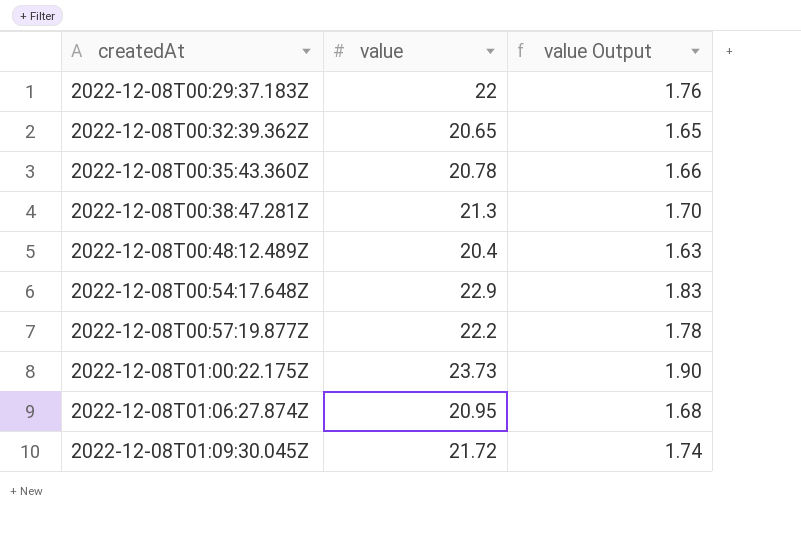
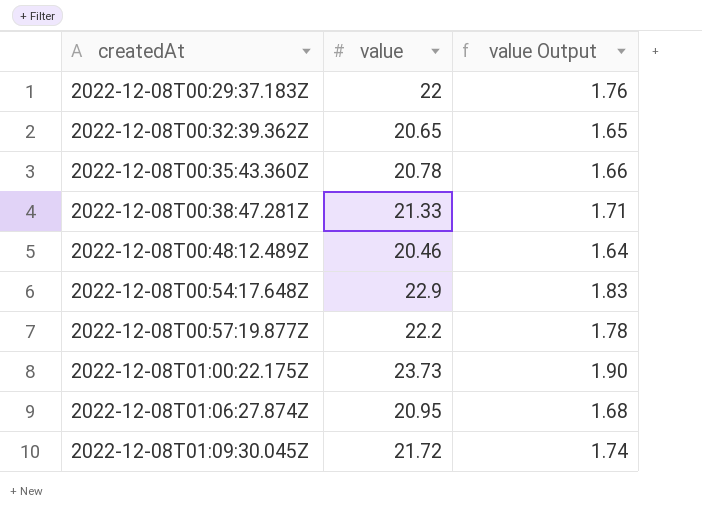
2022-12-08T00:38:47.281Z | value: 21.3 -> 21.33
2022-12-08T00:38:47.281Z | value Output: 1.70 -> 1.71
2022-12-08T00:48:12.489Z | value: 20.4 -> 20.46
2022-12-08T00:48:12.489Z | value Output: 1.63 -> 1.64

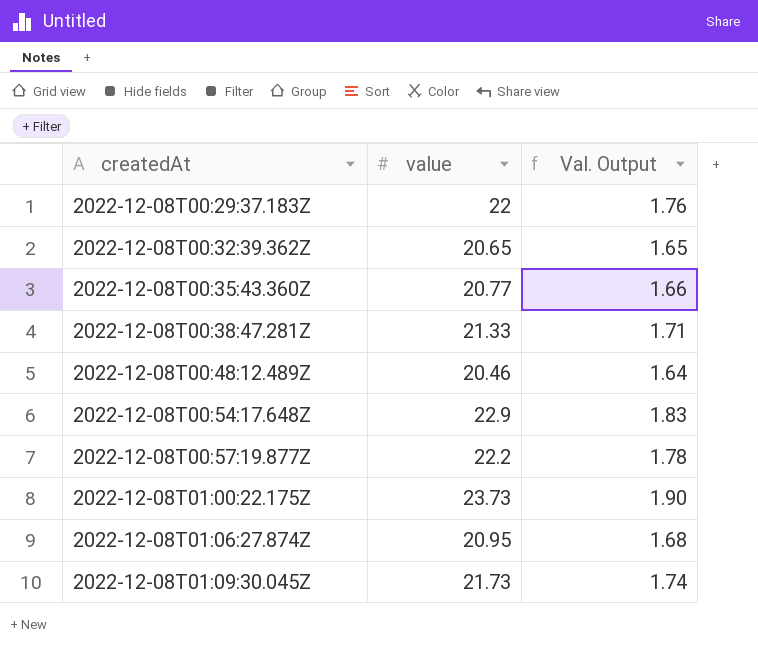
column name: value Output -> Val. Output
2022-12-08T00:35:43.360Z | value: 20.78 -> 20.77
2022-12-08T01:09:30.045Z | value: 21.72 -> 21.73

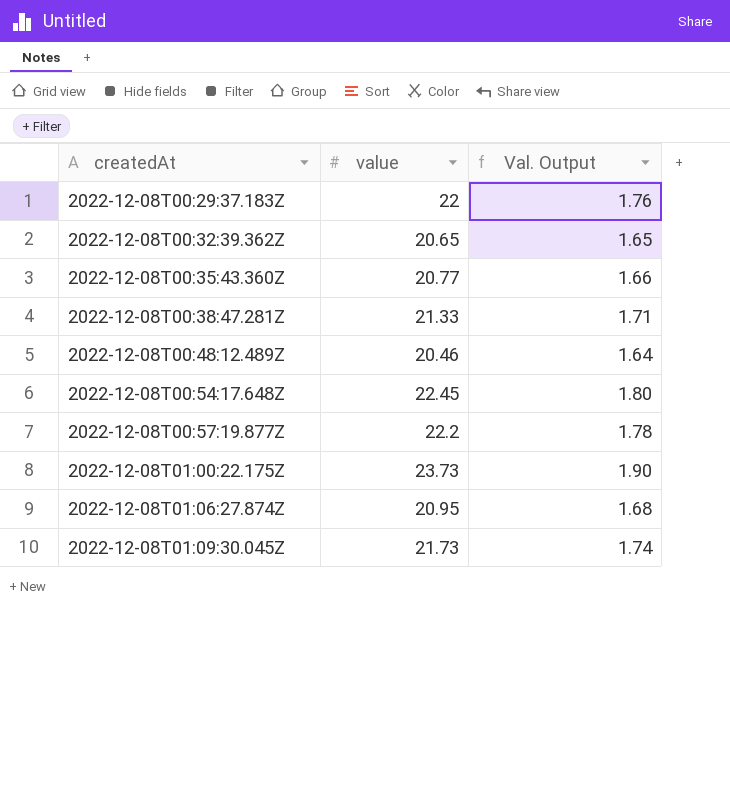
2022-12-08T00:54:17.648Z | value: 22.9 -> 22.45
2022-12-08T00:54:17.648Z | Val. Output: 1.83 -> 1.80

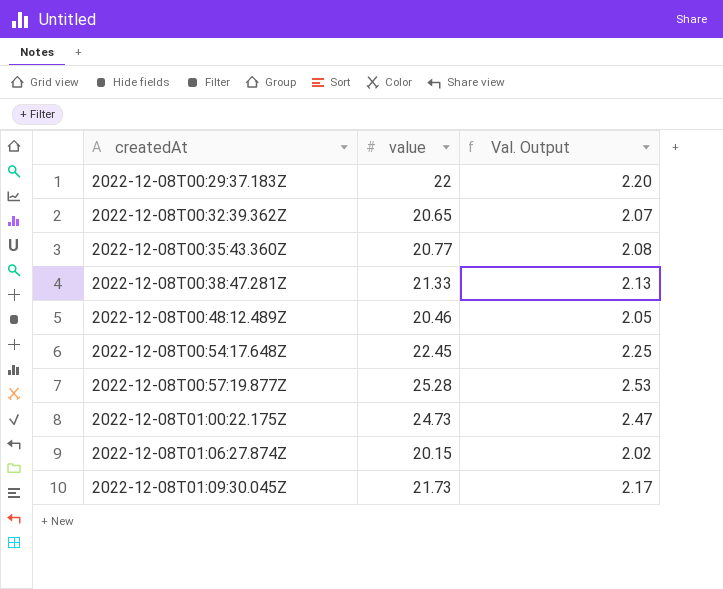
column Val. Output | formula: [value] * 0.08 -> [value] * 0.1
2022-12-08T00:57:19.877Z | value: 22.2 -> 25.28
2022-12-08T01:00:22.175Z | value: 23.73 -> 24.73
2022-12-08T01:06:27.874Z | value: 20.95 -> 20.15

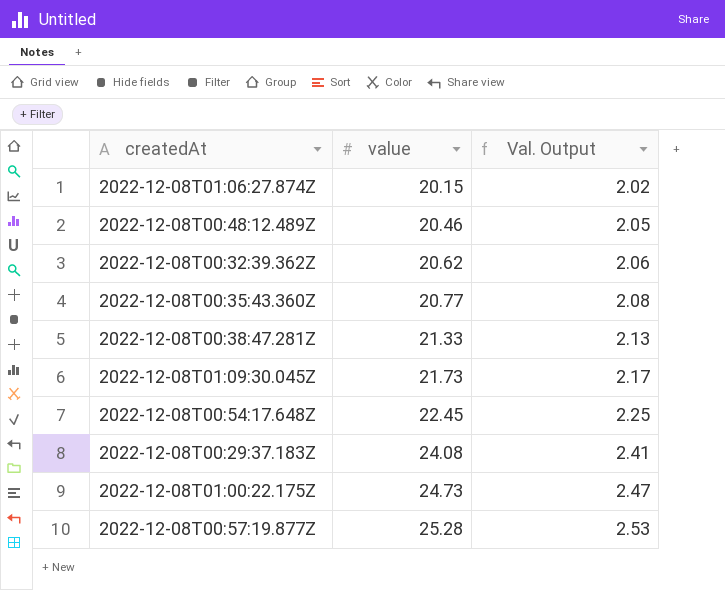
row order: createdAt ascending -> value ascending
2022-12-08T00:32:39.362Z | value: 20.65 -> 20.62
2022-12-08T00:32:39.362Z | Val. Output: 2.07 -> 2.06
2022-12-08T00:29:37.183Z | value: 22 -> 24.08
2022-12-08T00:29:37.183Z | Val. Output: 2.20 -> 2.41

